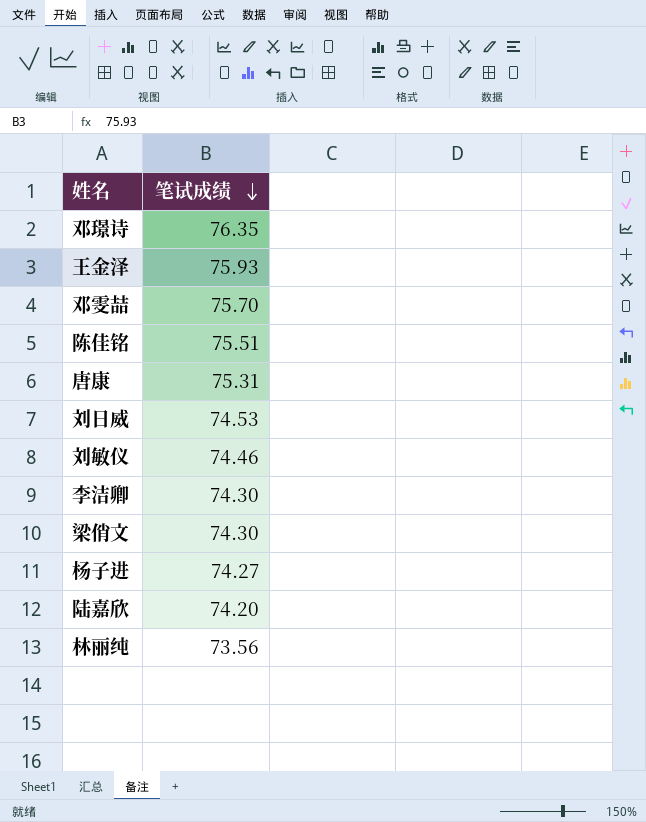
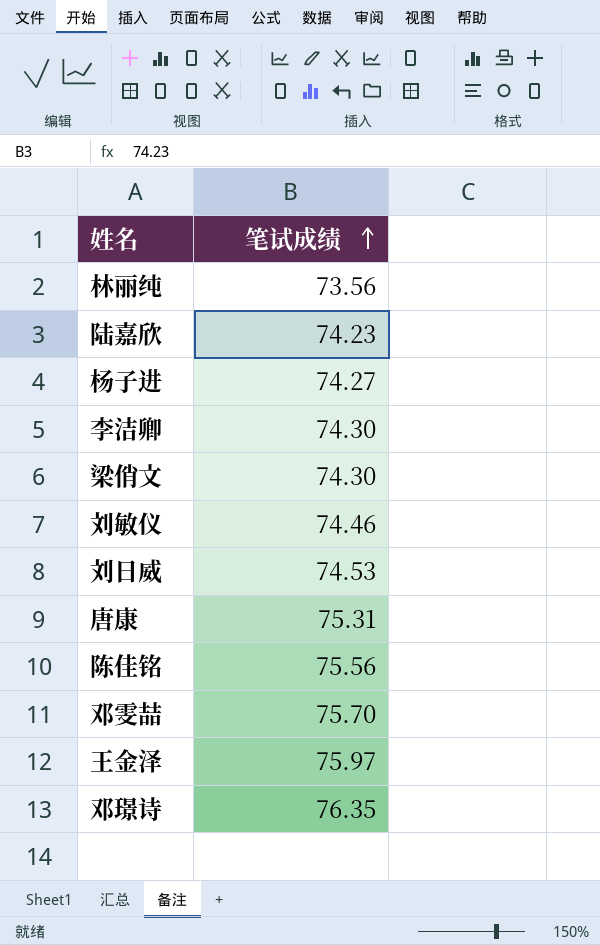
row order: 笔试成绩 descending -> 笔试成绩 ascending
陆嘉欣 | 笔试成绩: 74.20 -> 74.23
陈佳铭 | 笔试成绩: 75.51 -> 75.56
王金泽 | 笔试成绩: 75.93 -> 75.97

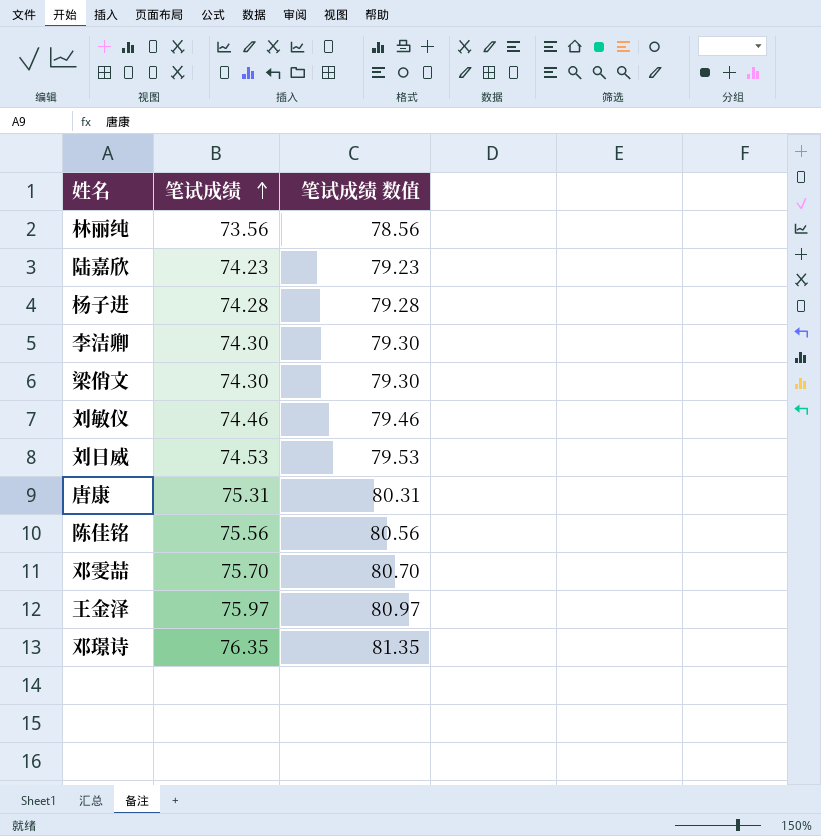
column 笔试成绩 数值 | formula: none -> [笔试成绩] + 5
杨子进 | 笔试成绩: 74.27 -> 74.28

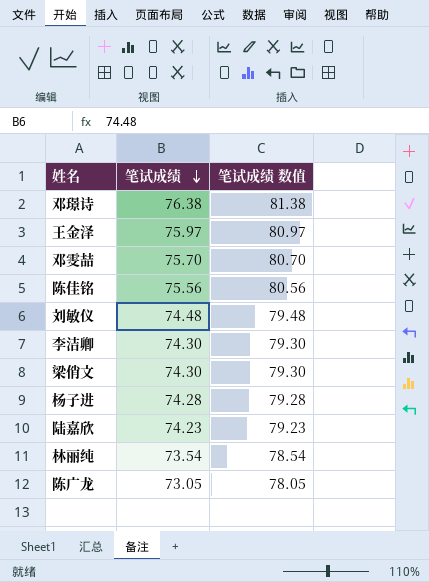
row order: 笔试成绩 ascending -> 笔试成绩 descending
row 刘日威: 74.53 | 79.53 -> none
row 唐康: 75.31 | 80.31 -> none
邓璟诗 | 笔试成绩: 76.35 -> 76.38
邓璟诗 | 笔试成绩 数值: 81.35 -> 81.38
刘敏仪 | 笔试成绩: 74.46 -> 74.48
刘敏仪 | 笔试成绩 数值: 79.46 -> 79.48
林丽纯 | 笔试成绩: 73.56 -> 73.54
林丽纯 | 笔试成绩 数值: 78.56 -> 78.54
row 陈广龙: none -> 73.05 | 78.05

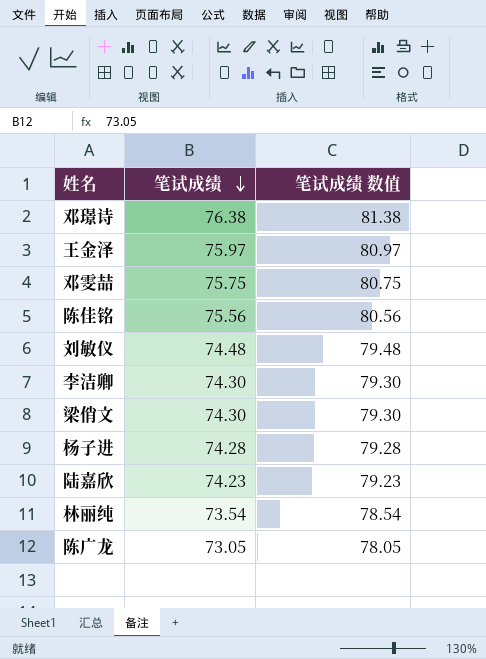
邓雯喆 | 笔试成绩: 75.70 -> 75.75
邓雯喆 | 笔试成绩 数值: 80.70 -> 80.75

